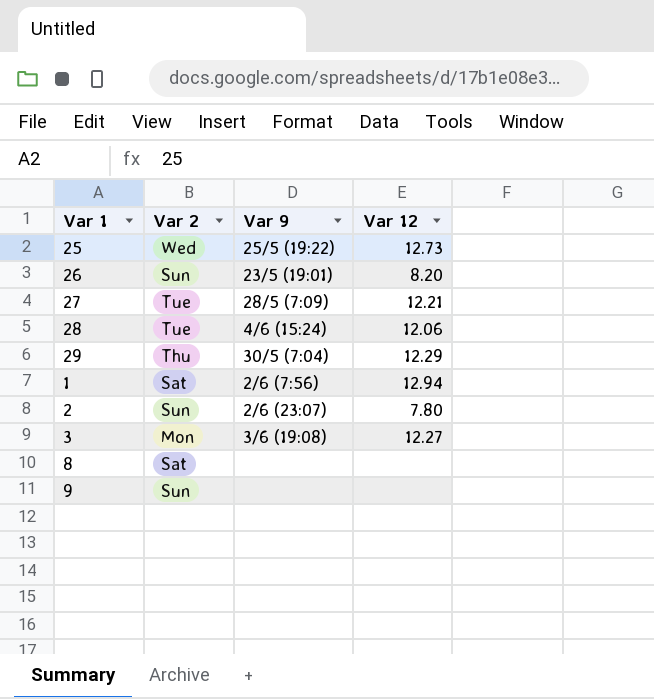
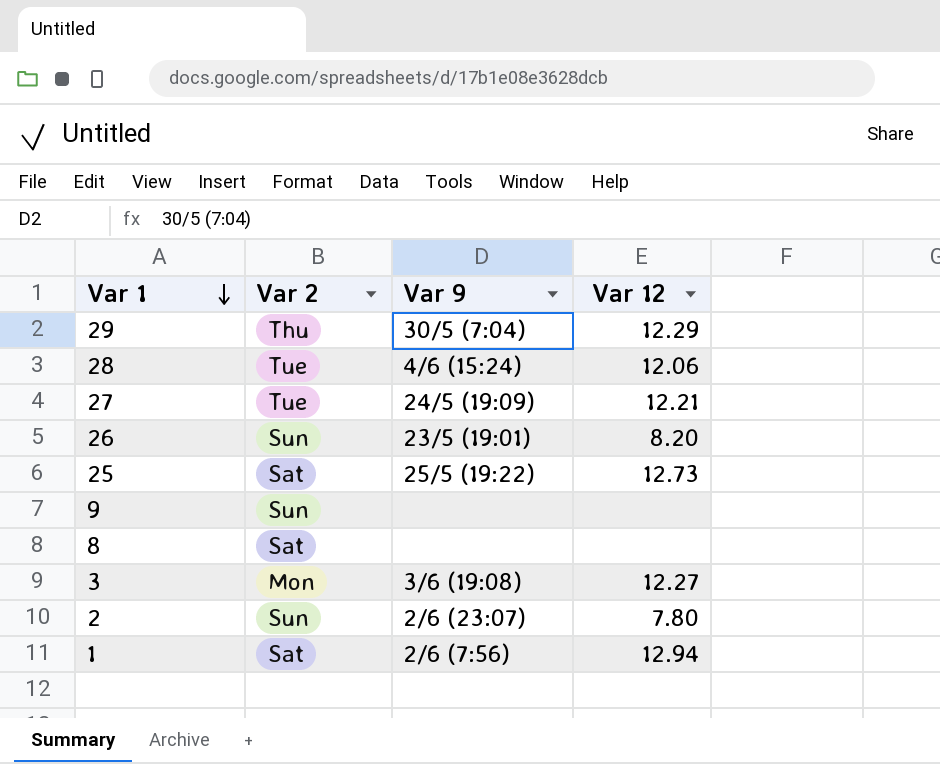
row order: none -> Var 1 descending
27 | Var 9: 28/5 (7:09) -> 24/5 (19:09)
25 | Var 2: Wed -> Sat

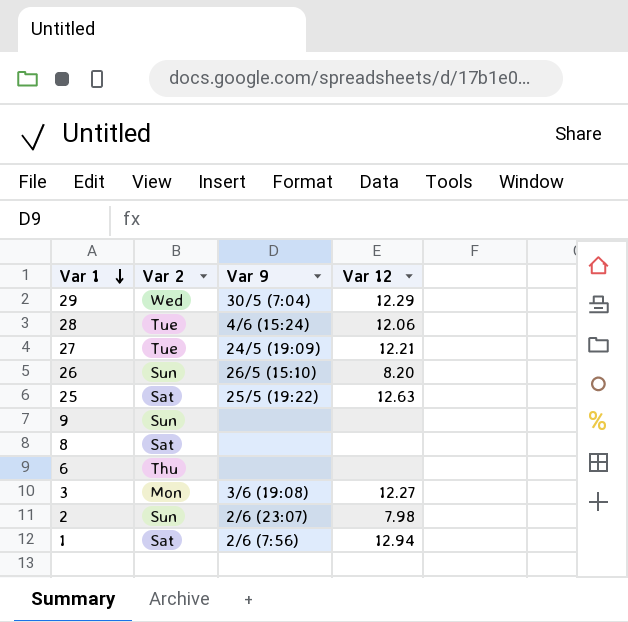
29 | Var 2: Thu -> Wed
26 | Var 9: 23/5 (19:01) -> 26/5 (15:10)
25 | Var 12: 12.73 -> 12.63
row 6: none -> Thu | none | none
2 | Var 12: 7.80 -> 7.98

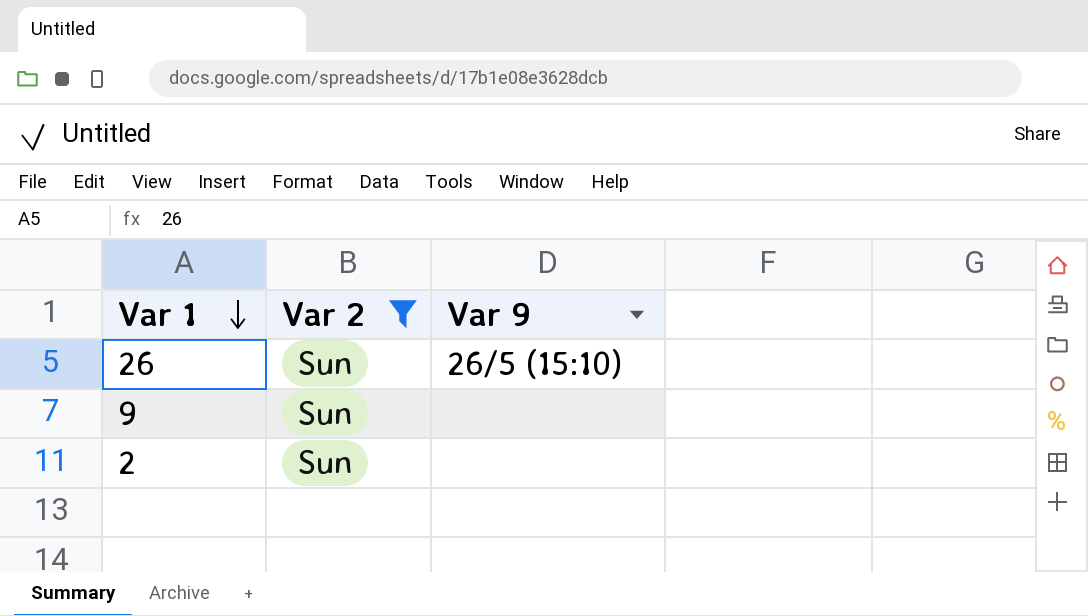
filter: none -> Var 2 = Sun
column Var 12 | position: 4 -> none
2 | Var 9: 2/6 (23:07) -> none

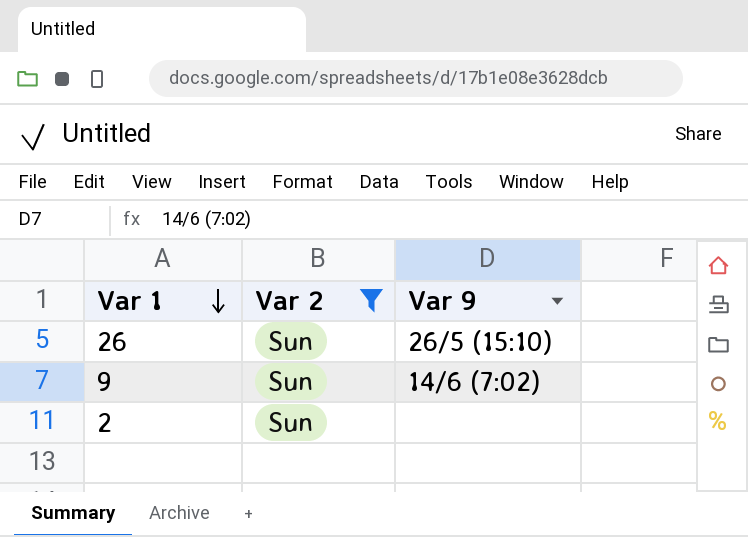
9 | Var 9: none -> 14/6 (7:02)

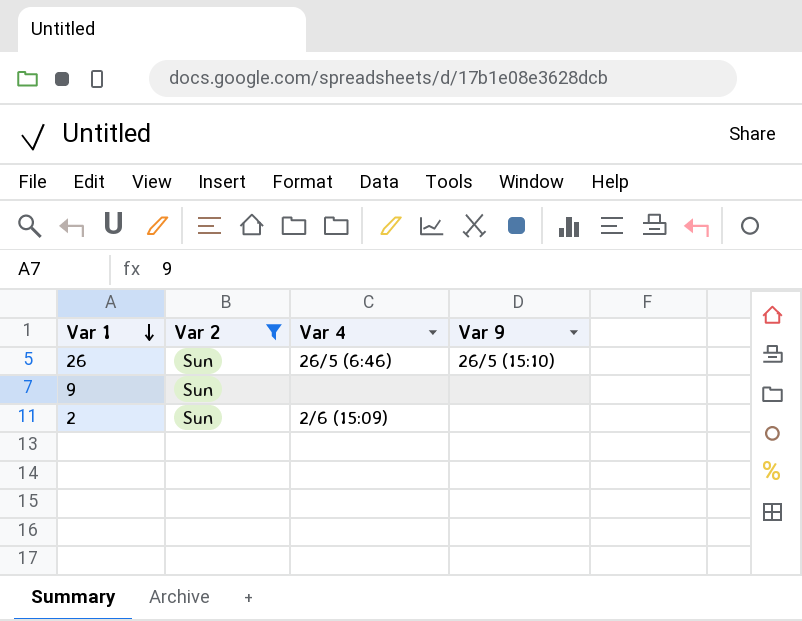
column Var 4 | position: none -> 3
9 | Var 9: 14/6 (7:02) -> none

